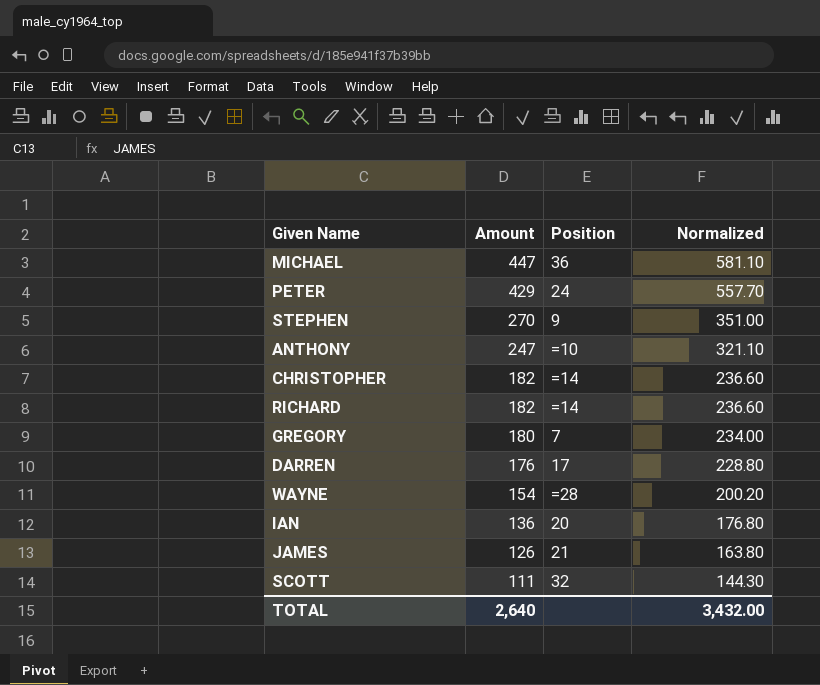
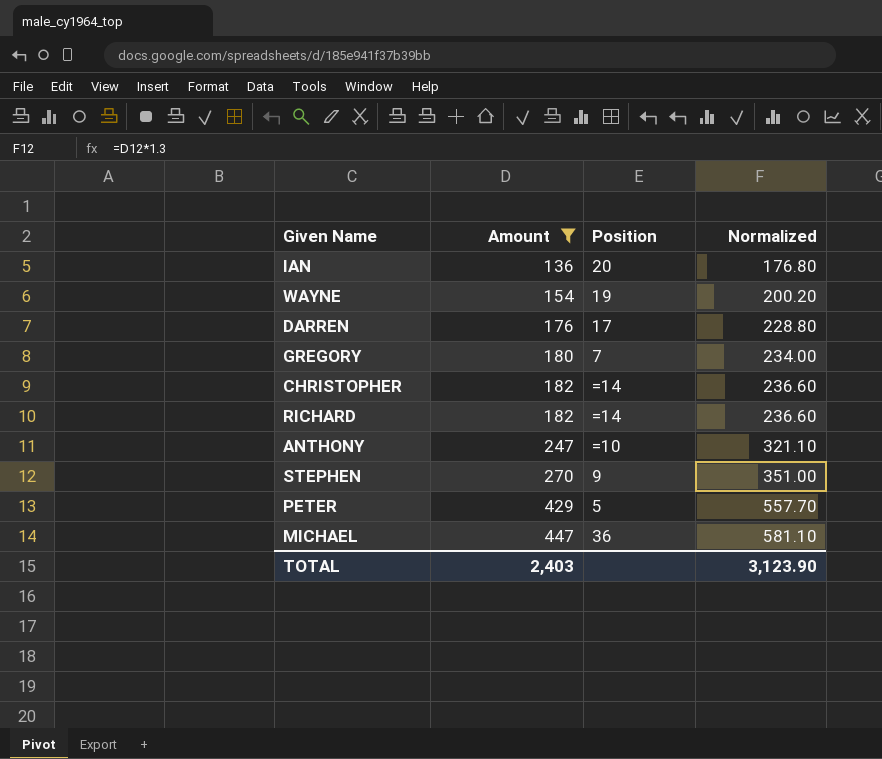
filter: none -> Amount >= 136
row order: Amount descending -> Amount ascending
WAYNE | Position: =28 -> 19
PETER | Position: 24 -> 5
TOTAL | Amount: 2,640 -> 2,403
TOTAL | Normalized: 3,432.00 -> 3,123.90

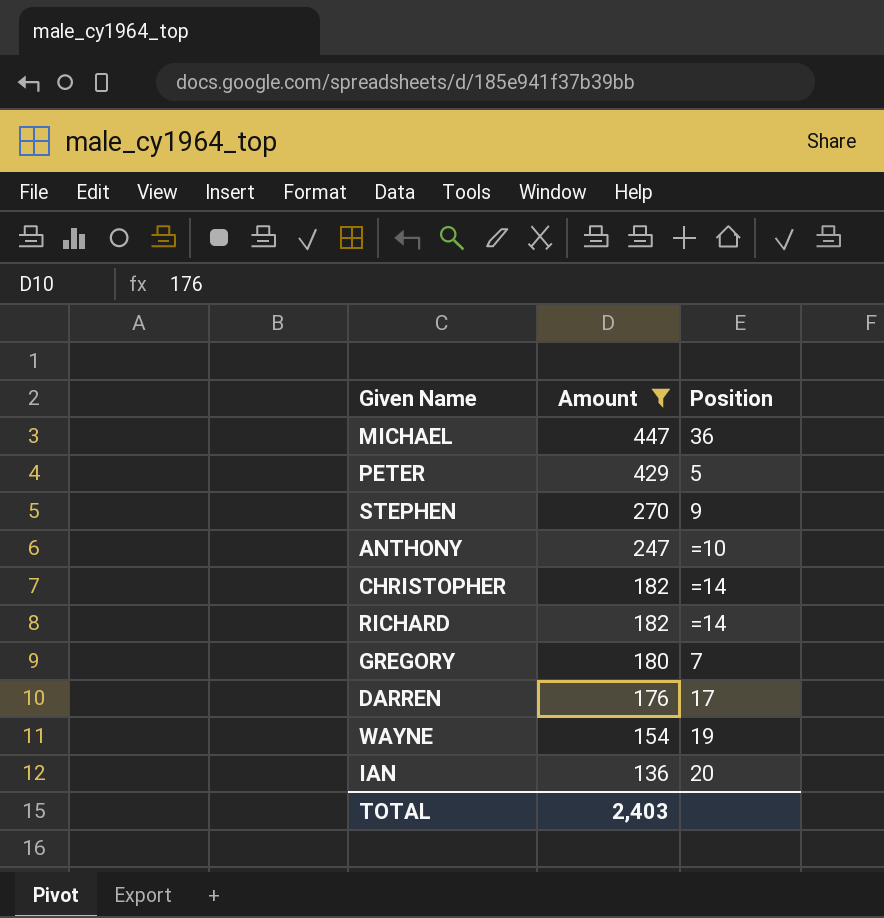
row order: Amount ascending -> Amount descending
column Normalized | formula: [Amount] * 1.3 -> none

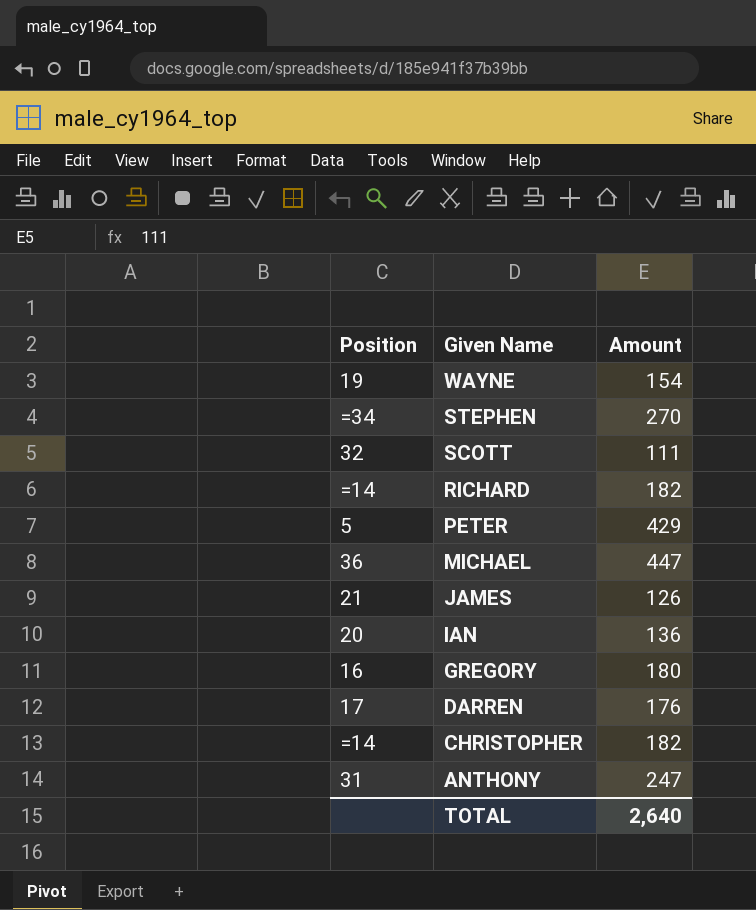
filter: Amount >= 136 -> none
row order: Amount descending -> Given Name descending
column Position | position: 3 -> 1
STEPHEN | Position: 9 -> =34
GREGORY | Position: 7 -> 16
ANTHONY | Position: =10 -> 31
TOTAL | Amount: 2,403 -> 2,640

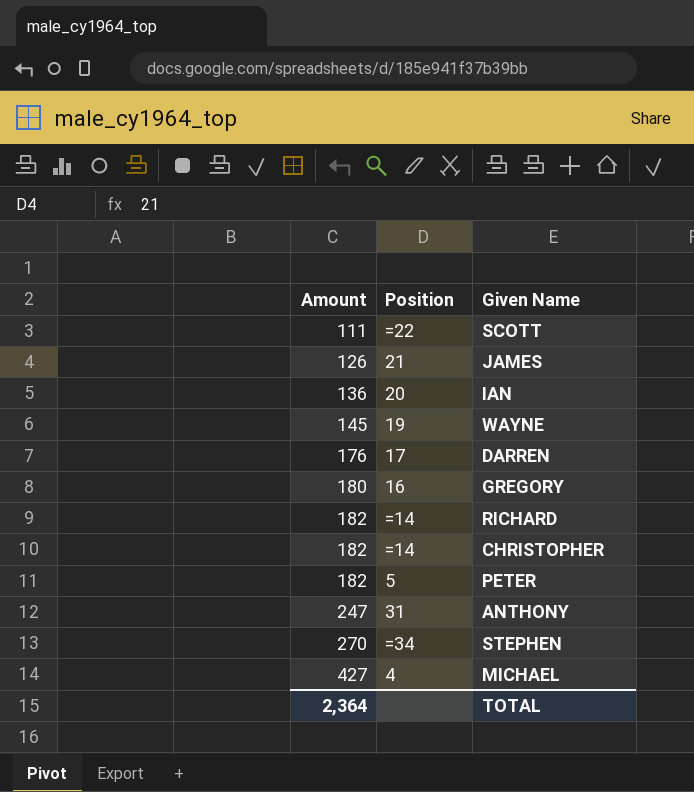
row order: Given Name descending -> Amount ascending
column Amount | position: 3 -> 1
SCOTT | Position: 32 -> =22
WAYNE | Amount: 154 -> 145
PETER | Amount: 429 -> 182
MICHAEL | Amount: 447 -> 427
MICHAEL | Position: 36 -> 4
TOTAL | Amount: 2,640 -> 2,364

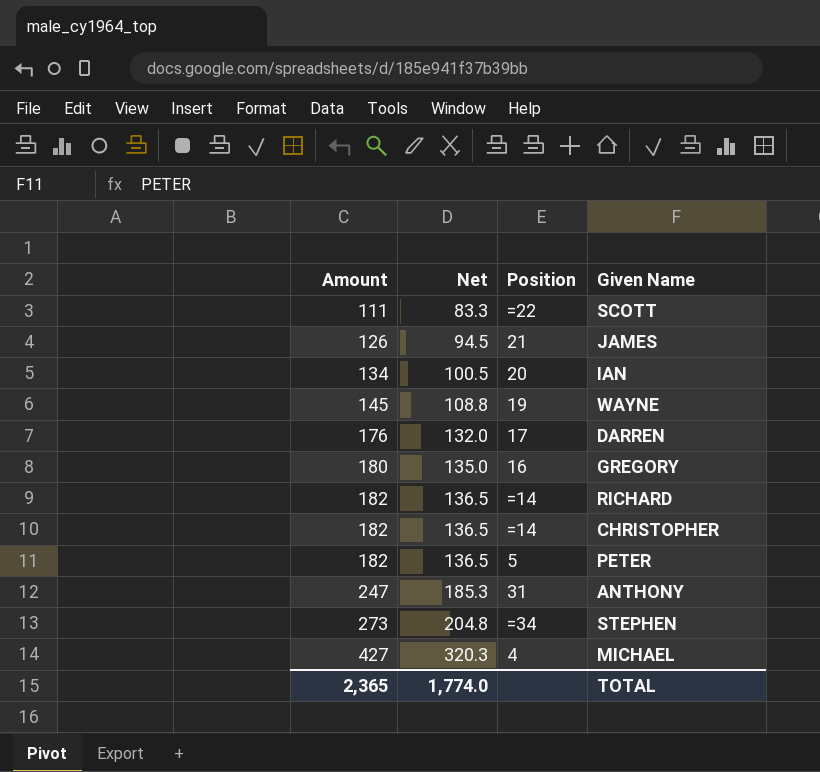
column Net | formula: none -> [Amount] * 0.75
IAN | Amount: 136 -> 134
STEPHEN | Amount: 270 -> 273
TOTAL | Amount: 2,364 -> 2,365

